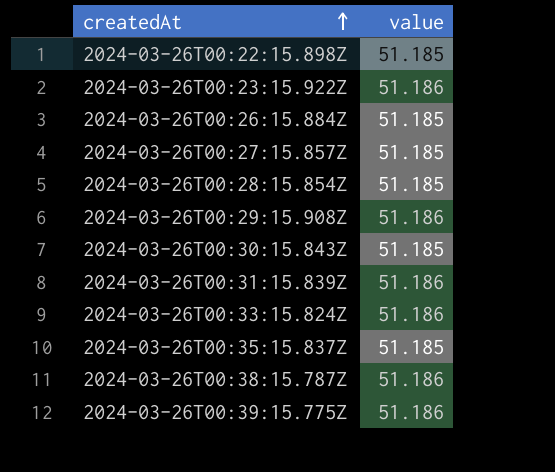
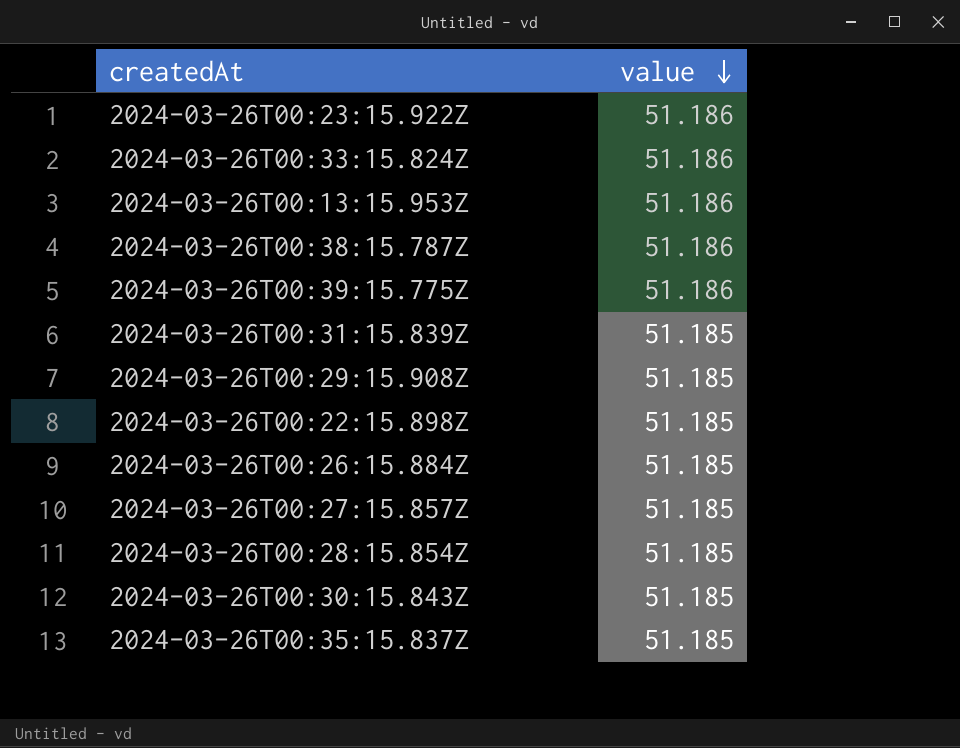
row order: createdAt ascending -> value descending
row 2024-03-26T00:13:15.953Z: none -> 51.186
2024-03-26T00:31:15.839Z | value: 51.186 -> 51.185
2024-03-26T00:29:15.908Z | value: 51.186 -> 51.185

